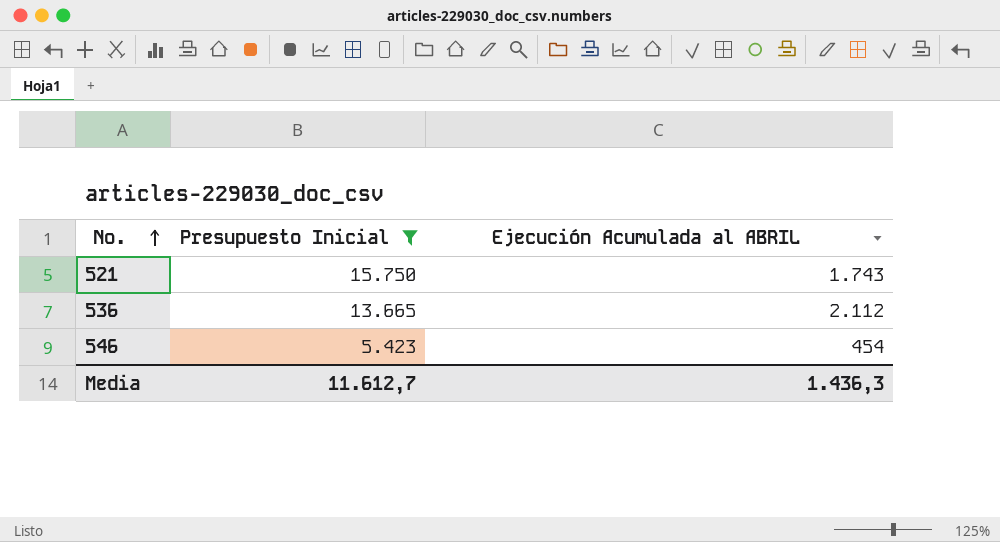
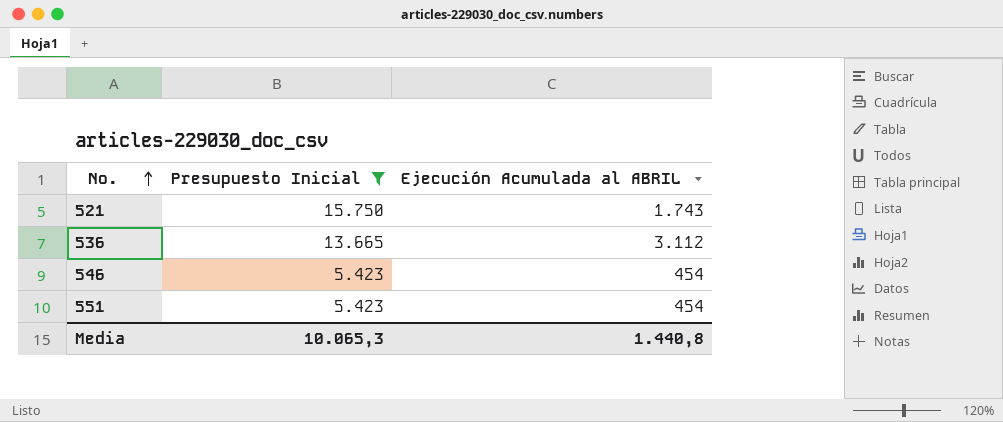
536 | Ejecución Acumulada al ABRIL: 2.112 -> 3.112
row 551: none -> 5.423 | 454
Media | Presupuesto Inicial: 11.612,7 -> 10.065,3
Media | Ejecución Acumulada al ABRIL: 1.436,3 -> 1.440,8

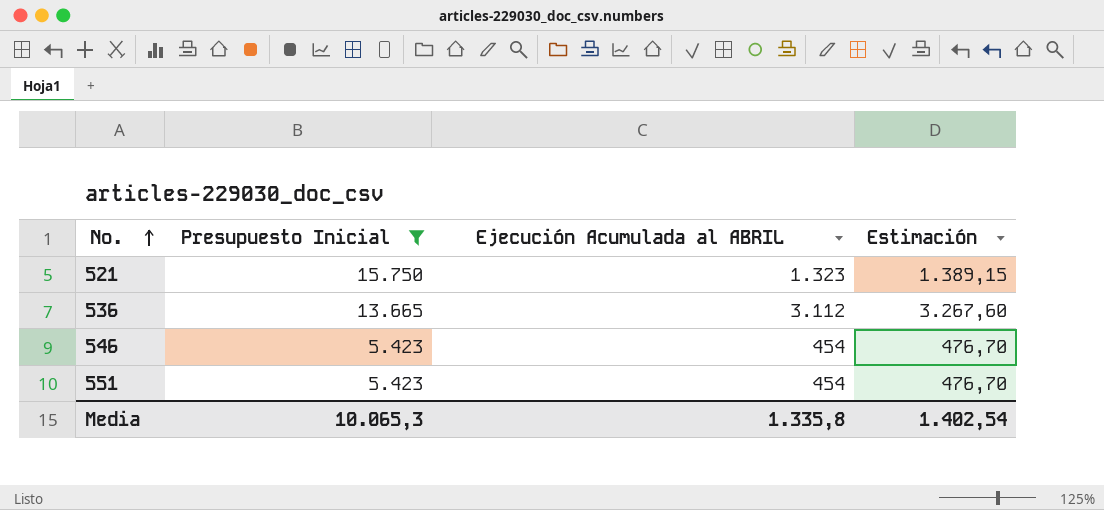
column Estimación | formula: none -> [Ejecución Acumulada al ABRIL] * 1,05
521 | Ejecución Acumulada al ABRIL: 1.743 -> 1.323
Media | Ejecución Acumulada al ABRIL: 1.440,8 -> 1.335,8

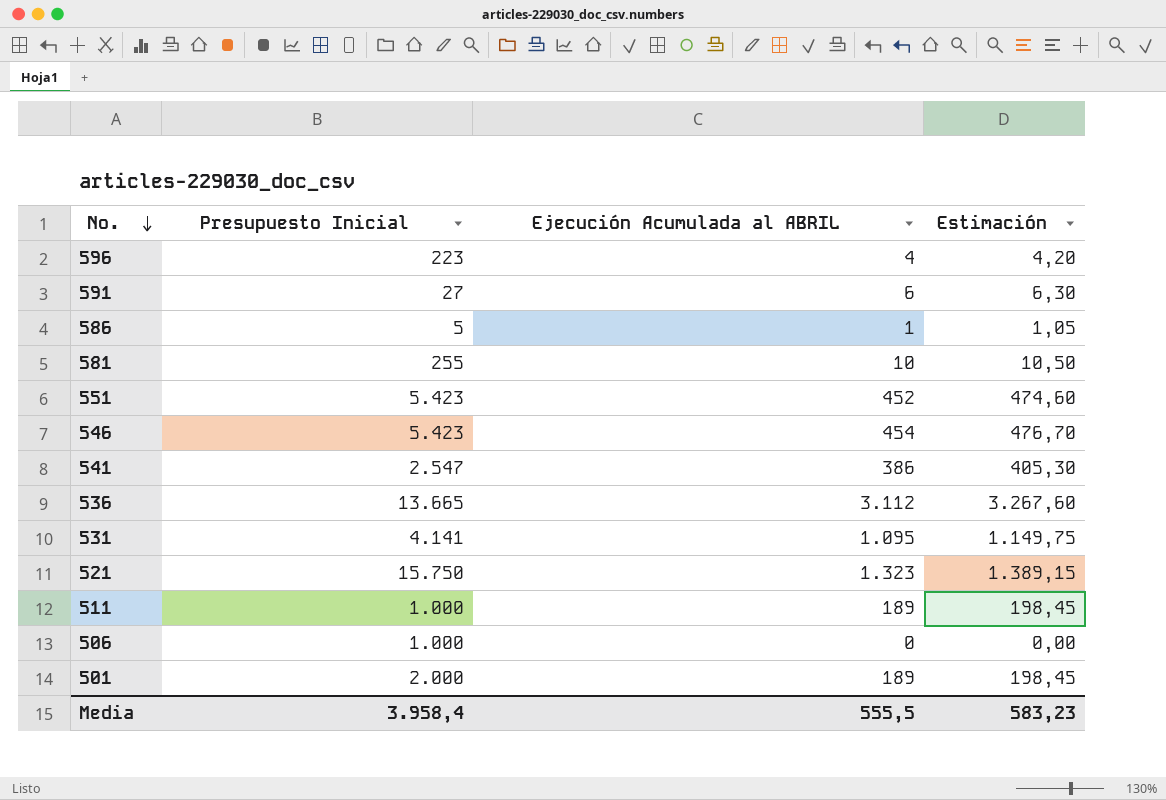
filter: Presupuesto Inicial >= 5.423 -> none
row order: No. ascending -> No. descending
551 | Ejecución Acumulada al ABRIL: 454 -> 452
551 | Estimación: 476,70 -> 474,60
Media | Presupuesto Inicial: 10.065,3 -> 3.958,4
Media | Ejecución Acumulada al ABRIL: 1.335,8 -> 555,5
Media | Estimación: 1.402,54 -> 583,23

